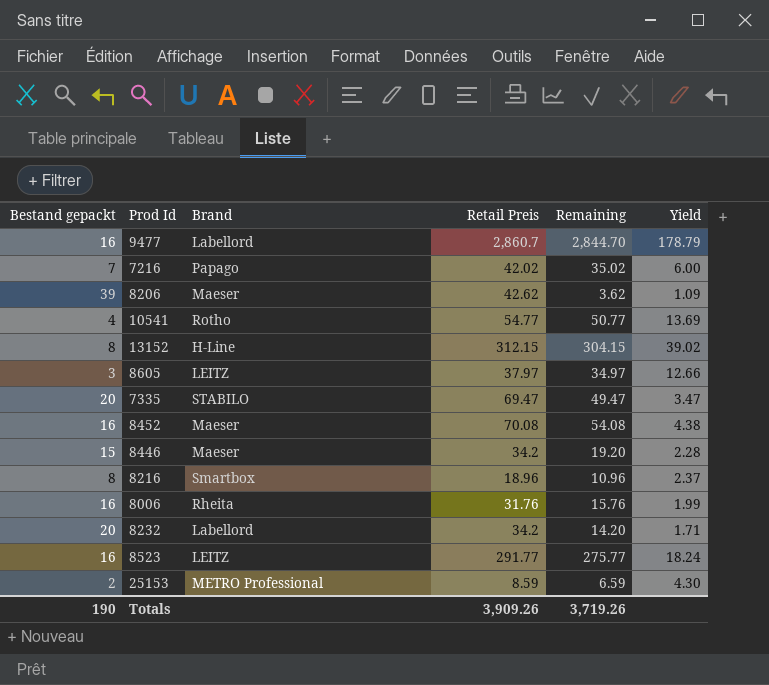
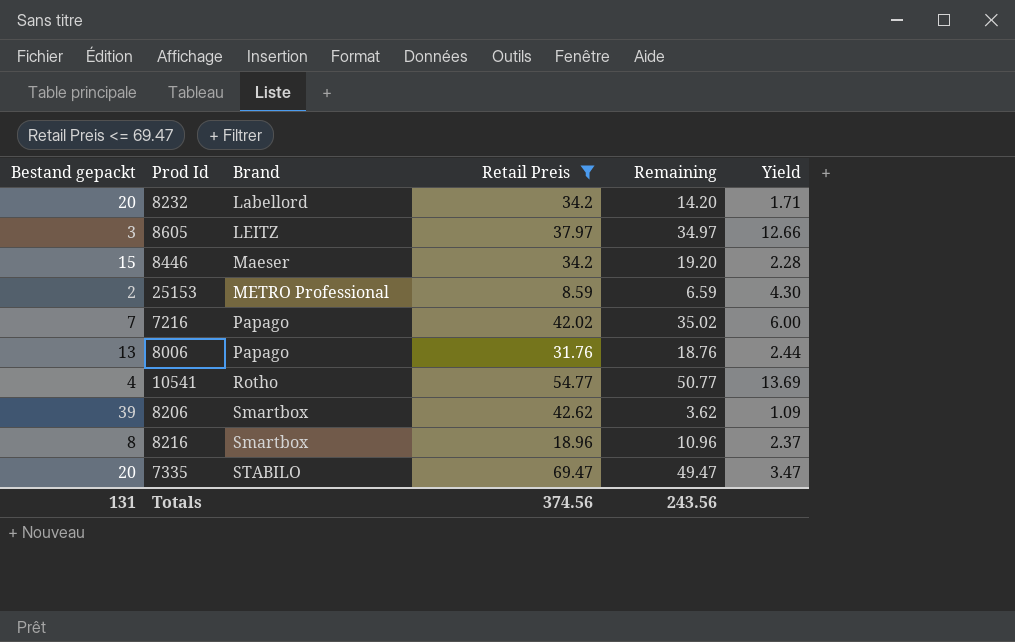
filter: none -> Retail Preis <= 69.47
row order: none -> Brand ascending
8006 | Bestand gepackt: 16 -> 13
8006 | Brand: Rheita -> Papago
8006 | Remaining: 15.76 -> 18.76
8006 | Yield: 1.99 -> 2.44
8206 | Brand: Maeser -> Smartbox
Totals | Bestand gepackt: 190 -> 131
Totals | Retail Preis: 3,909.26 -> 374.56
Totals | Remaining: 3,719.26 -> 243.56

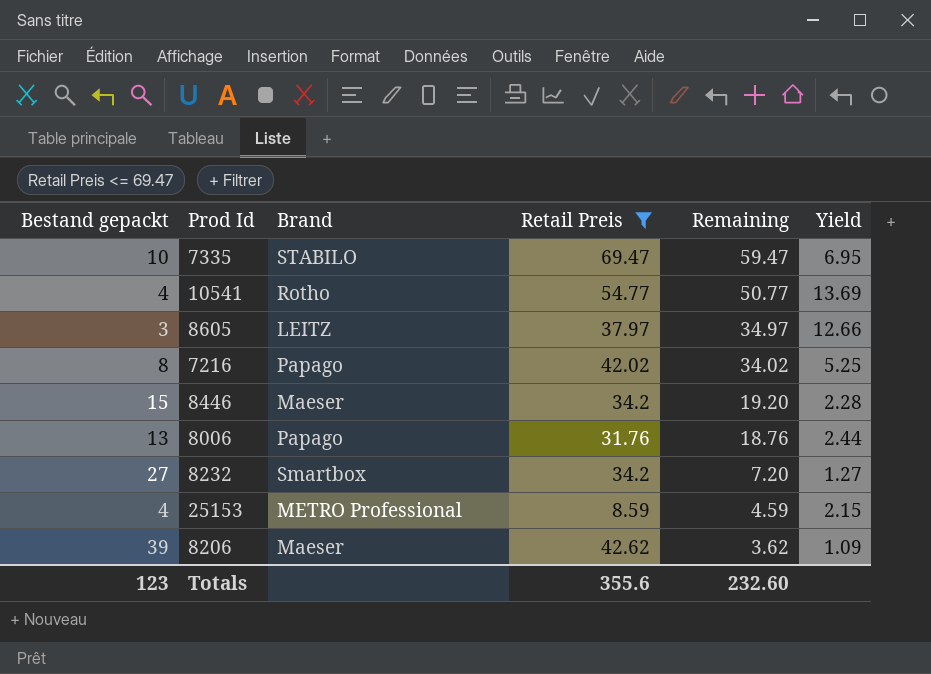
row order: Brand ascending -> Remaining descending
row 8216: 8 | Smartbox | 18.96 | 10.96 | 2.37 -> none
7335 | Bestand gepackt: 20 -> 10
7335 | Remaining: 49.47 -> 59.47
7335 | Yield: 3.47 -> 6.95
7216 | Bestand gepackt: 7 -> 8
7216 | Remaining: 35.02 -> 34.02
7216 | Yield: 6.00 -> 5.25
8232 | Bestand gepackt: 20 -> 27
8232 | Brand: Labellord -> Smartbox
8232 | Remaining: 14.20 -> 7.20
8232 | Yield: 1.71 -> 1.27
25153 | Bestand gepackt: 2 -> 4
25153 | Remaining: 6.59 -> 4.59
25153 | Yield: 4.30 -> 2.15
8206 | Brand: Smartbox -> Maeser
Totals | Bestand gepackt: 131 -> 123
Totals | Retail Preis: 374.56 -> 355.6
Totals | Remaining: 243.56 -> 232.60

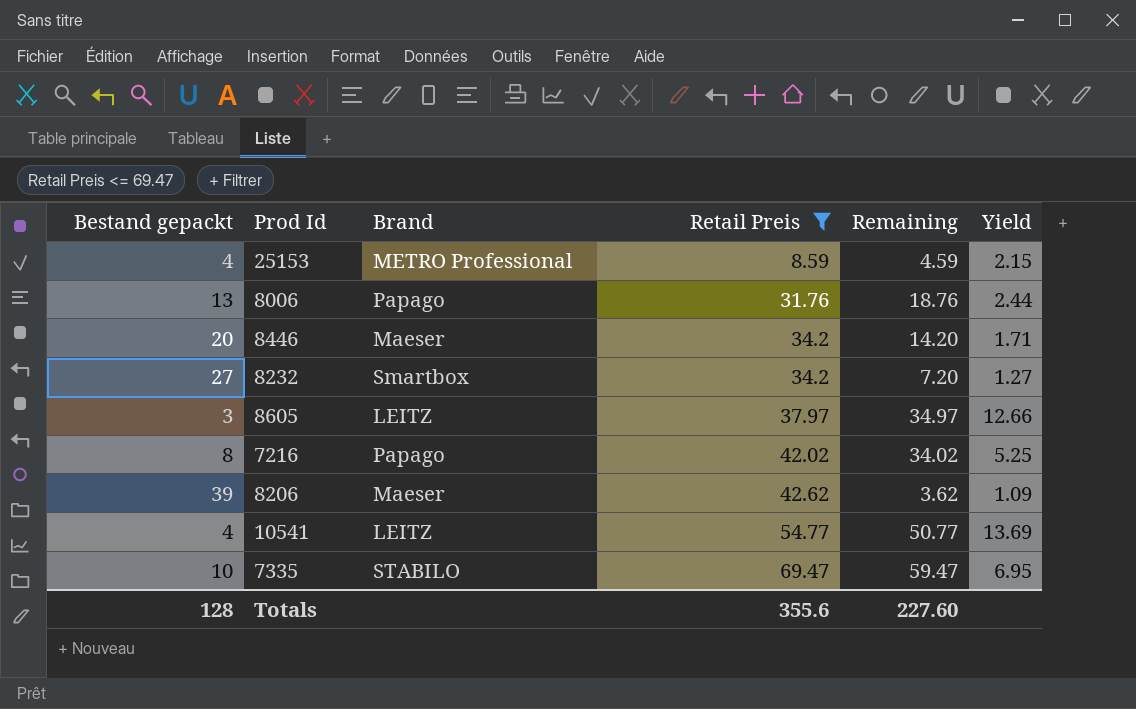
row order: Remaining descending -> Retail Preis ascending
8446 | Bestand gepackt: 15 -> 20
8446 | Remaining: 19.20 -> 14.20
8446 | Yield: 2.28 -> 1.71
10541 | Brand: Rotho -> LEITZ
Totals | Bestand gepackt: 123 -> 128
Totals | Remaining: 232.60 -> 227.60

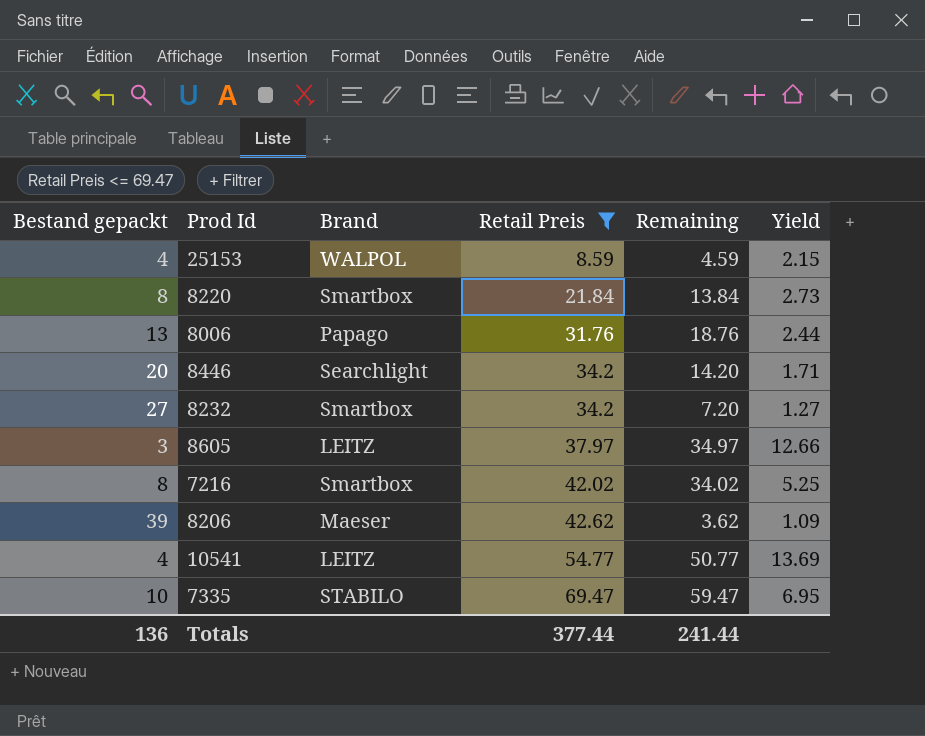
25153 | Brand: METRO Professional -> WALPOL
row 8220: none -> 8 | Smartbox | 21.84 | 13.84 | 2.73
8446 | Brand: Maeser -> Searchlight
7216 | Brand: Papago -> Smartbox
Totals | Bestand gepackt: 128 -> 136
Totals | Retail Preis: 355.6 -> 377.44
Totals | Remaining: 227.60 -> 241.44

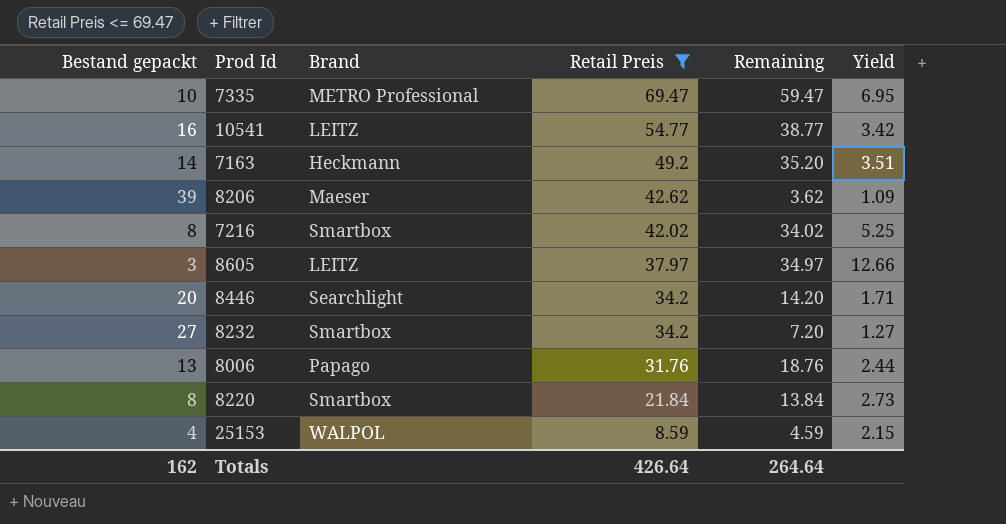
row order: Retail Preis ascending -> Retail Preis descending
7335 | Brand: STABILO -> METRO Professional
10541 | Bestand gepackt: 4 -> 16
10541 | Remaining: 50.77 -> 38.77
10541 | Yield: 13.69 -> 3.42
row 7163: none -> 14 | Heckmann | 49.2 | 35.20 | 3.51
Totals | Bestand gepackt: 136 -> 162
Totals | Retail Preis: 377.44 -> 426.64
Totals | Remaining: 241.44 -> 264.64

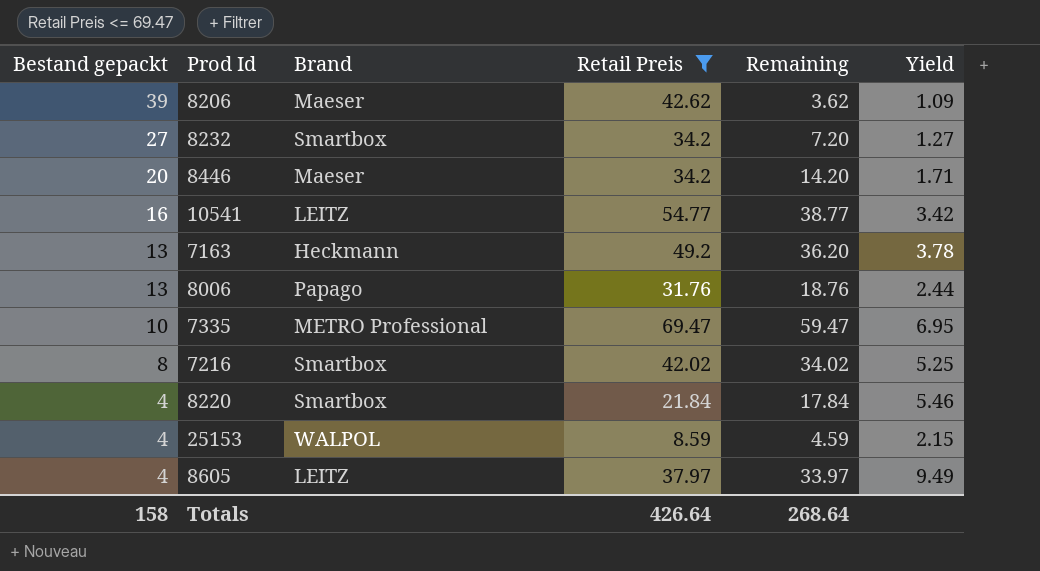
row order: Retail Preis descending -> Bestand gepackt descending
8446 | Brand: Searchlight -> Maeser
7163 | Bestand gepackt: 14 -> 13
7163 | Remaining: 35.20 -> 36.20
7163 | Yield: 3.51 -> 3.78
8220 | Bestand gepackt: 8 -> 4
8220 | Remaining: 13.84 -> 17.84
8220 | Yield: 2.73 -> 5.46
8605 | Bestand gepackt: 3 -> 4
8605 | Remaining: 34.97 -> 33.97
8605 | Yield: 12.66 -> 9.49
Totals | Bestand gepackt: 162 -> 158
Totals | Remaining: 264.64 -> 268.64

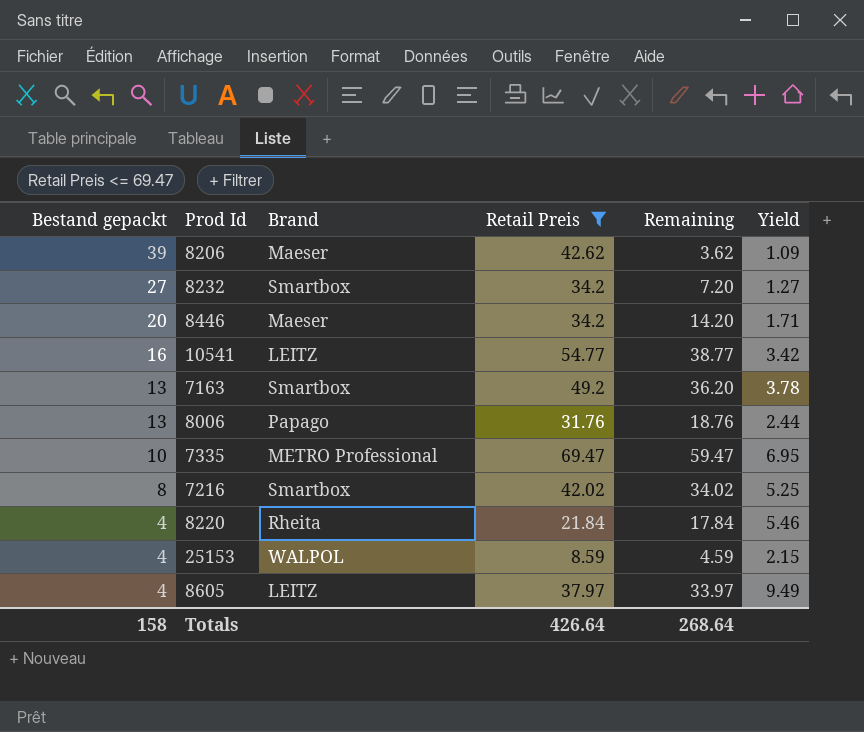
7163 | Brand: Heckmann -> Smartbox
8220 | Brand: Smartbox -> Rheita

